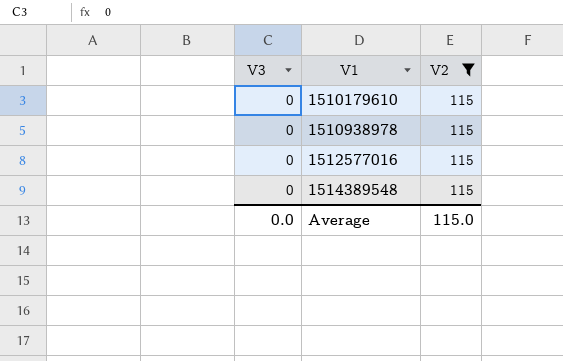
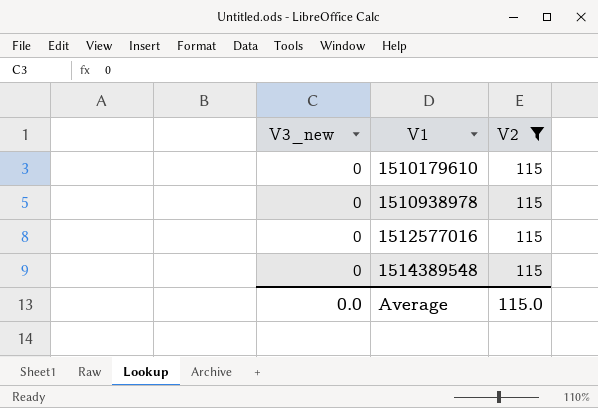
column name: V3 -> V3_new

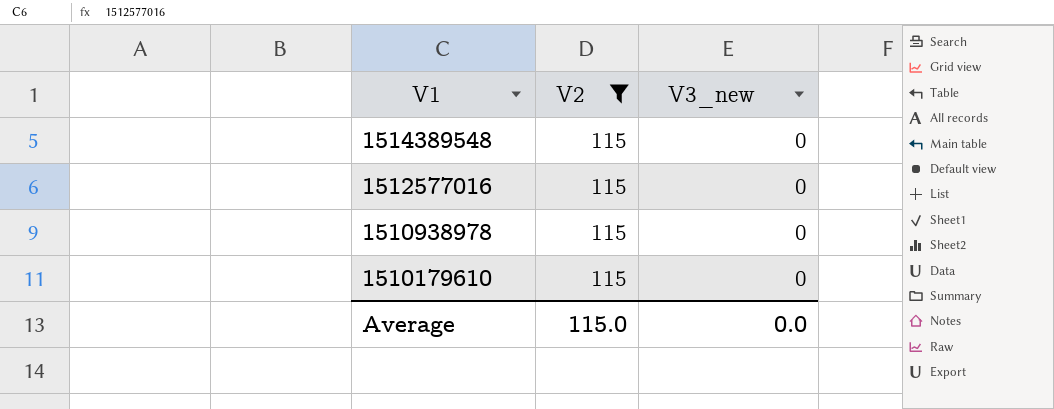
row order: V1 ascending -> V1 descending
column V3_new | position: 1 -> 3

